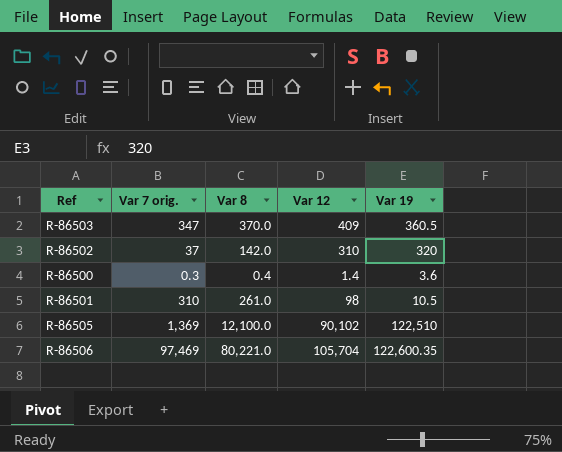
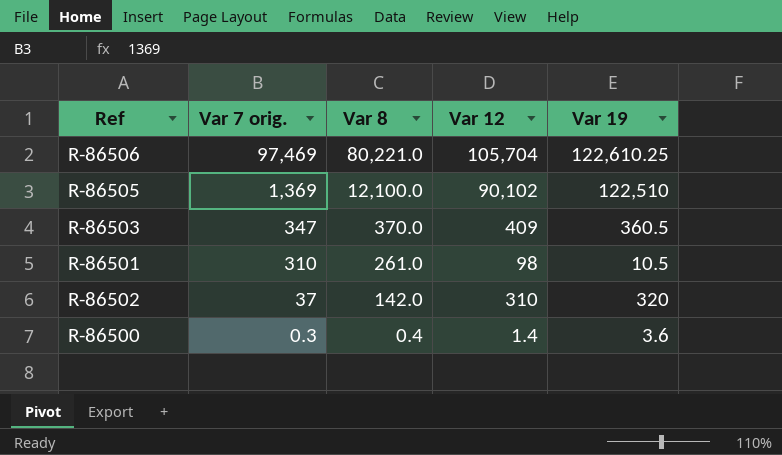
row order: none -> Var 7 orig. descending
R-86506 | Var 19: 122,600.35 -> 122,610.25

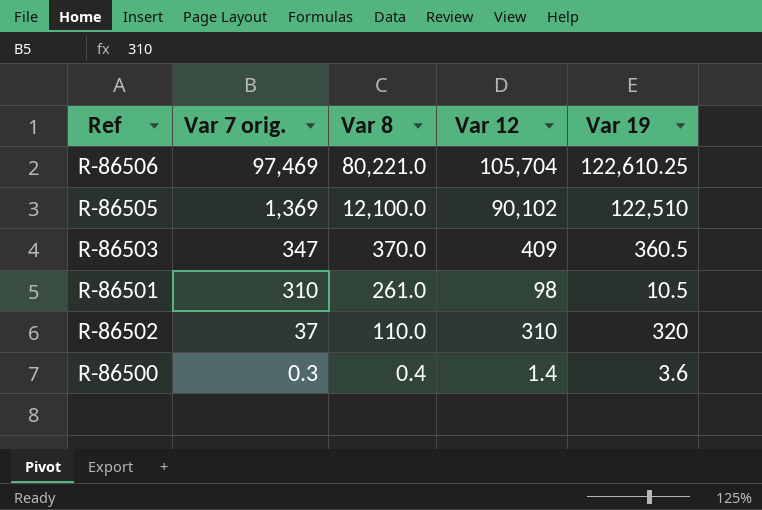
R-86502 | Var 8: 142.0 -> 110.0

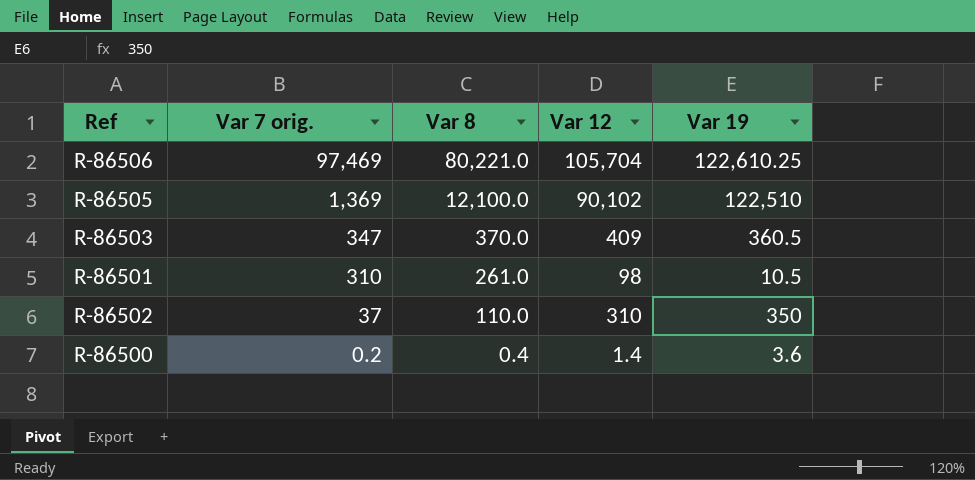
R-86502 | Var 19: 320 -> 350
R-86500 | Var 7 orig.: 0.3 -> 0.2

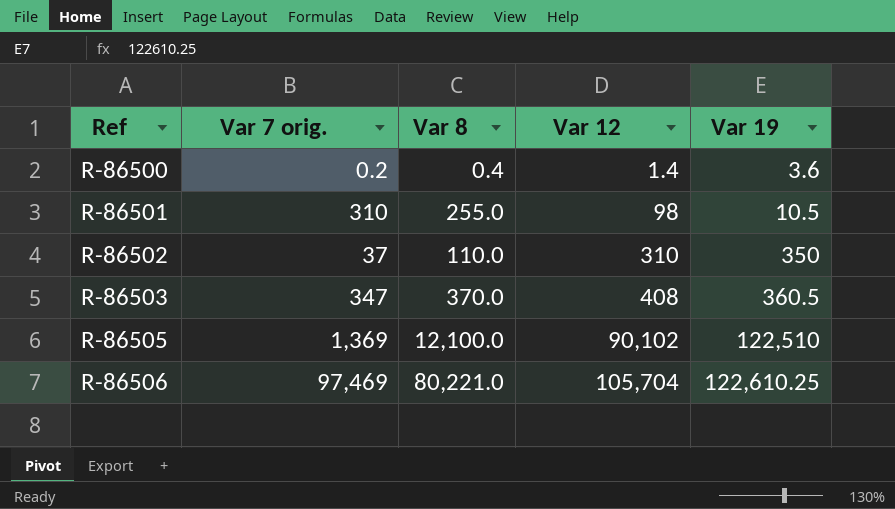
row order: Var 7 orig. descending -> Ref ascending
R-86501 | Var 8: 261.0 -> 255.0
R-86503 | Var 12: 409 -> 408

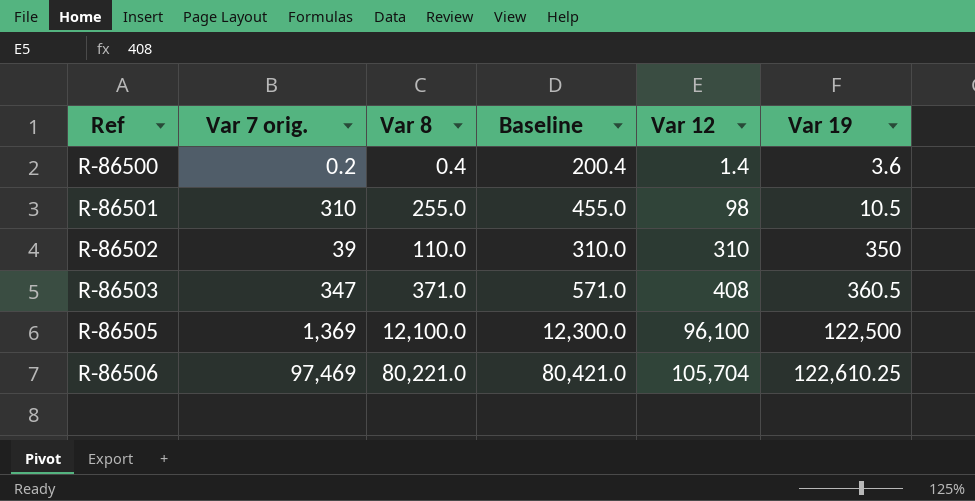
column Baseline | formula: none -> [Var 8] + 200
R-86502 | Var 7 orig.: 37 -> 39
R-86503 | Var 8: 370.0 -> 371.0
R-86505 | Var 12: 90,102 -> 96,100
R-86505 | Var 19: 122,510 -> 122,500

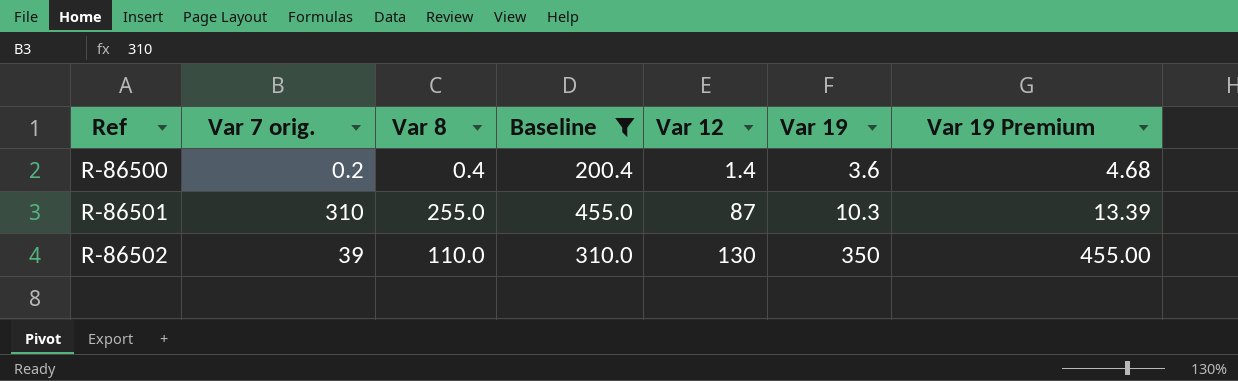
filter: none -> Baseline <= 455.0
column Var 19 Premium | formula: none -> [Var 19] * 1.3
R-86501 | Var 12: 98 -> 87
R-86501 | Var 19: 10.5 -> 10.3
R-86502 | Var 12: 310 -> 130

